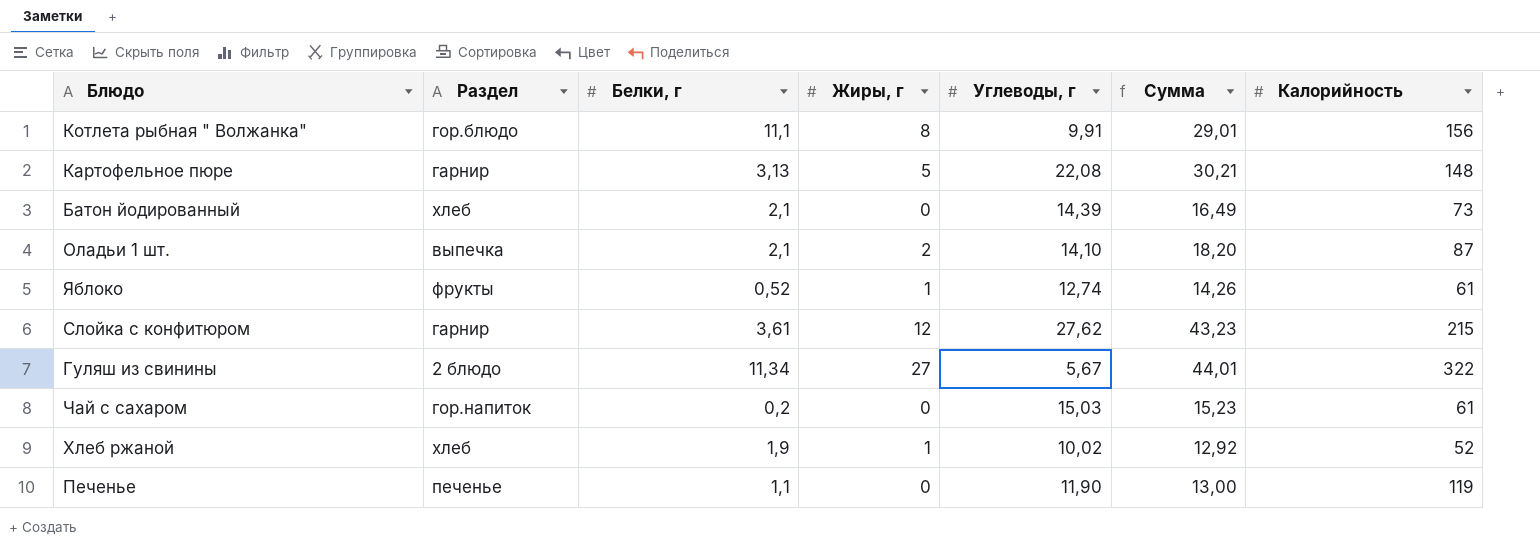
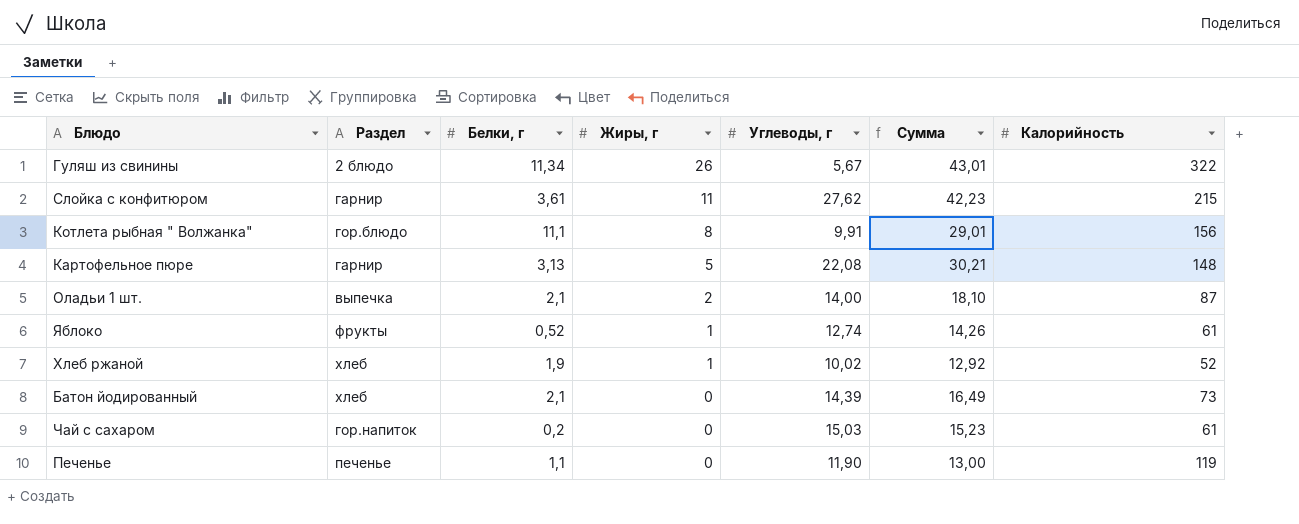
row order: none -> Жиры, г descending
Гуляш из свинины | Жиры, г: 27 -> 26
Гуляш из свинины | Сумма: 44,01 -> 43,01
Слойка с конфитюром | Жиры, г: 12 -> 11
Слойка с конфитюром | Сумма: 43,23 -> 42,23
Оладьи 1 шт. | Углеводы, г: 14,10 -> 14,00
Оладьи 1 шт. | Сумма: 18,20 -> 18,10

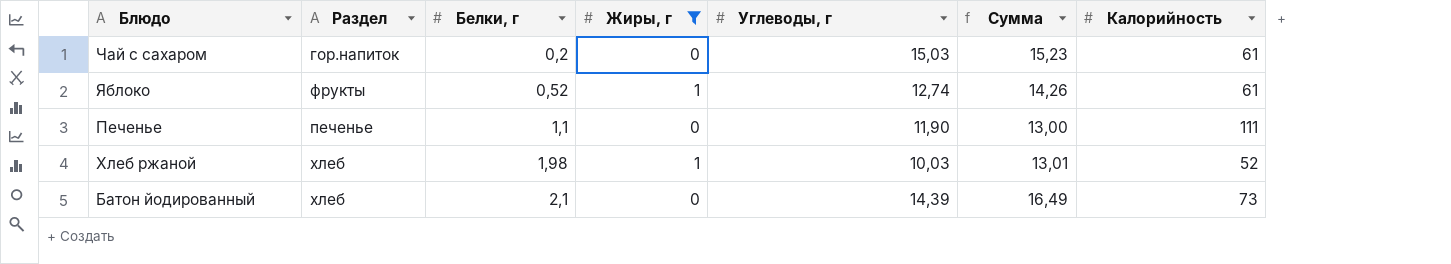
filter: none -> Жиры, г <= 1
row order: Жиры, г descending -> Белки, г ascending
Печенье | Калорийность: 119 -> 111
Хлеб ржаной | Белки, г: 1,9 -> 1,98
Хлеб ржаной | Углеводы, г: 10,02 -> 10,03
Хлеб ржаной | Сумма: 12,92 -> 13,01

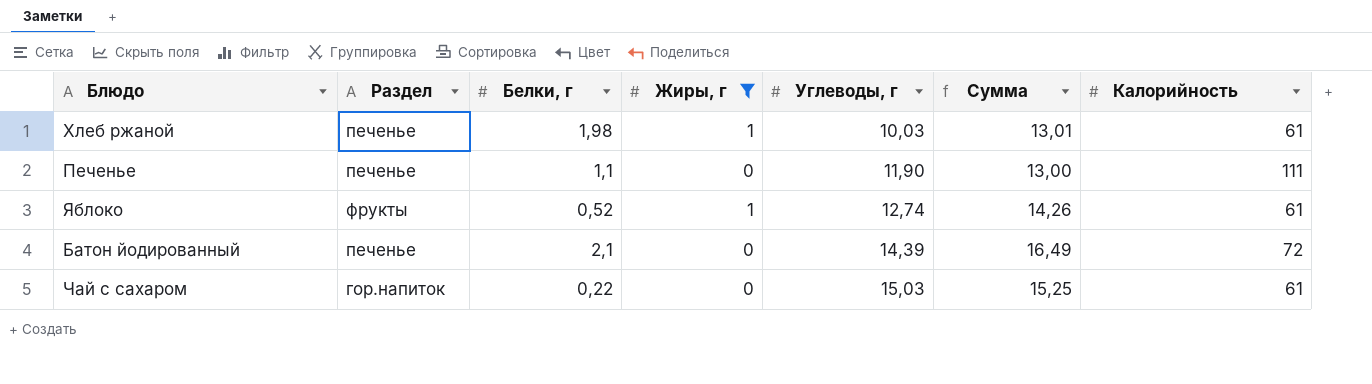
row order: Белки, г ascending -> Углеводы, г ascending
Хлеб ржаной | Раздел: хлеб -> печенье
Хлеб ржаной | Калорийность: 52 -> 61
Батон йодированный | Раздел: хлеб -> печенье
Батон йодированный | Калорийность: 73 -> 72
Чай с сахаром | Белки, г: 0,2 -> 0,22
Чай с сахаром | Сумма: 15,23 -> 15,25

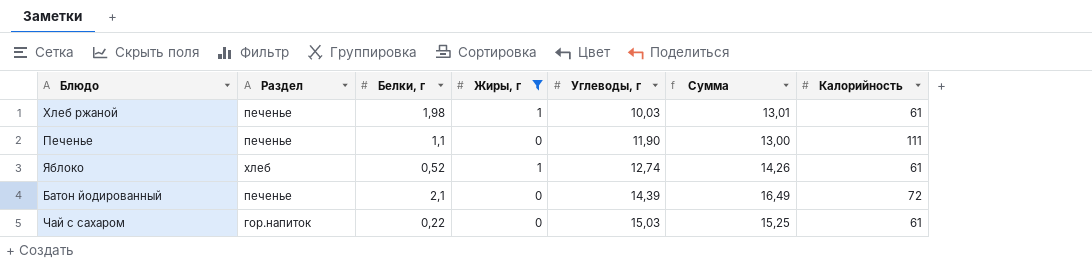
Яблоко | Раздел: фрукты -> хлеб

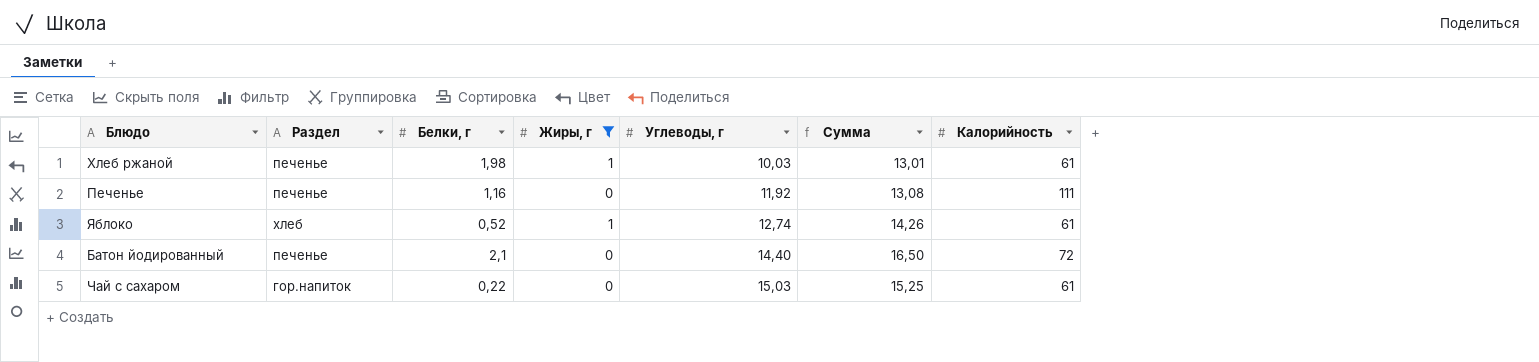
Печенье | Белки, г: 1,1 -> 1,16
Печенье | Углеводы, г: 11,90 -> 11,92
Печенье | Сумма: 13,00 -> 13,08
Батон йодированный | Углеводы, г: 14,39 -> 14,40
Батон йодированный | Сумма: 16,49 -> 16,50

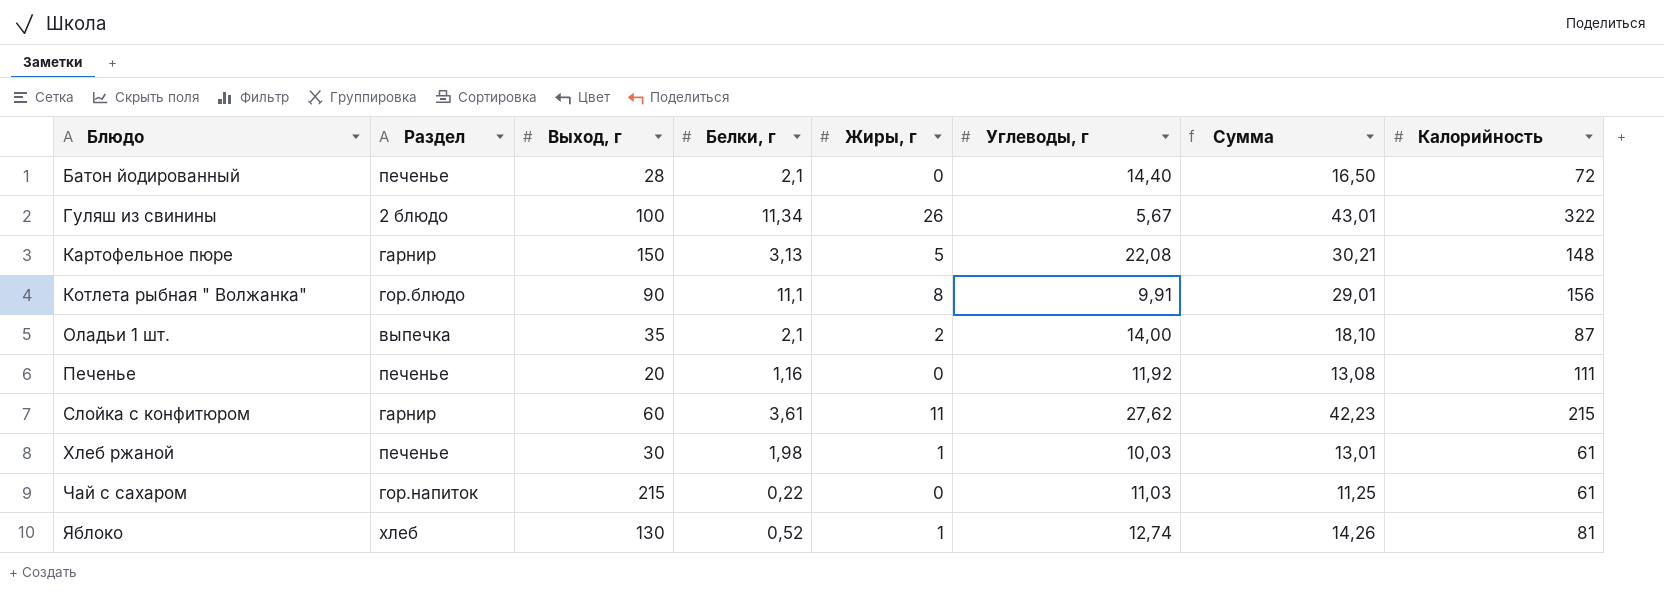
filter: Жиры, г <= 1 -> none
row order: Углеводы, г ascending -> Блюдо ascending
column Выход, г | position: none -> 3
Чай с сахаром | Углеводы, г: 15,03 -> 11,03
Чай с сахаром | Сумма: 15,25 -> 11,25
Яблоко | Калорийность: 61 -> 81

